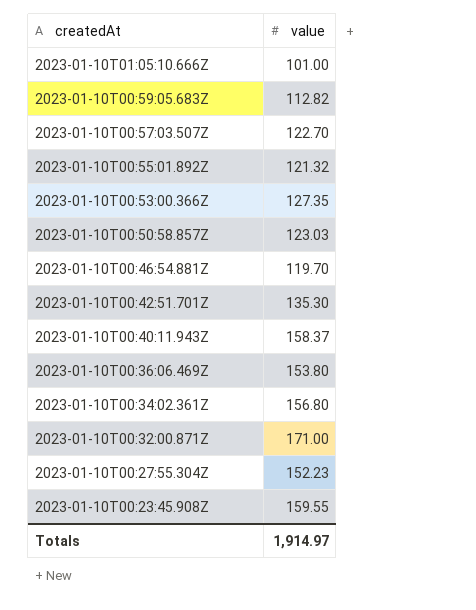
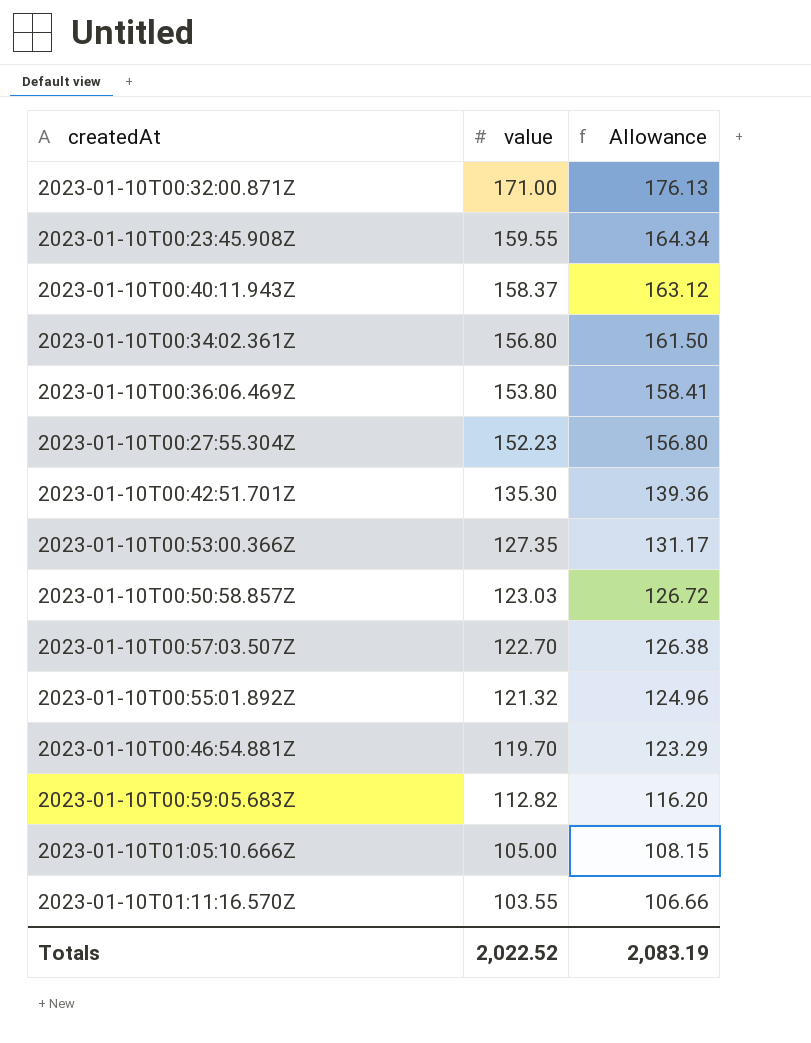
row order: createdAt descending -> value descending
column Allowance | formula: none -> [value] * 1.03
2023-01-10T01:05:10.666Z | value: 101.00 -> 105.00
row 2023-01-10T01:11:16.570Z: none -> 103.55 | 106.66
Totals | value: 1,914.97 -> 2,022.52

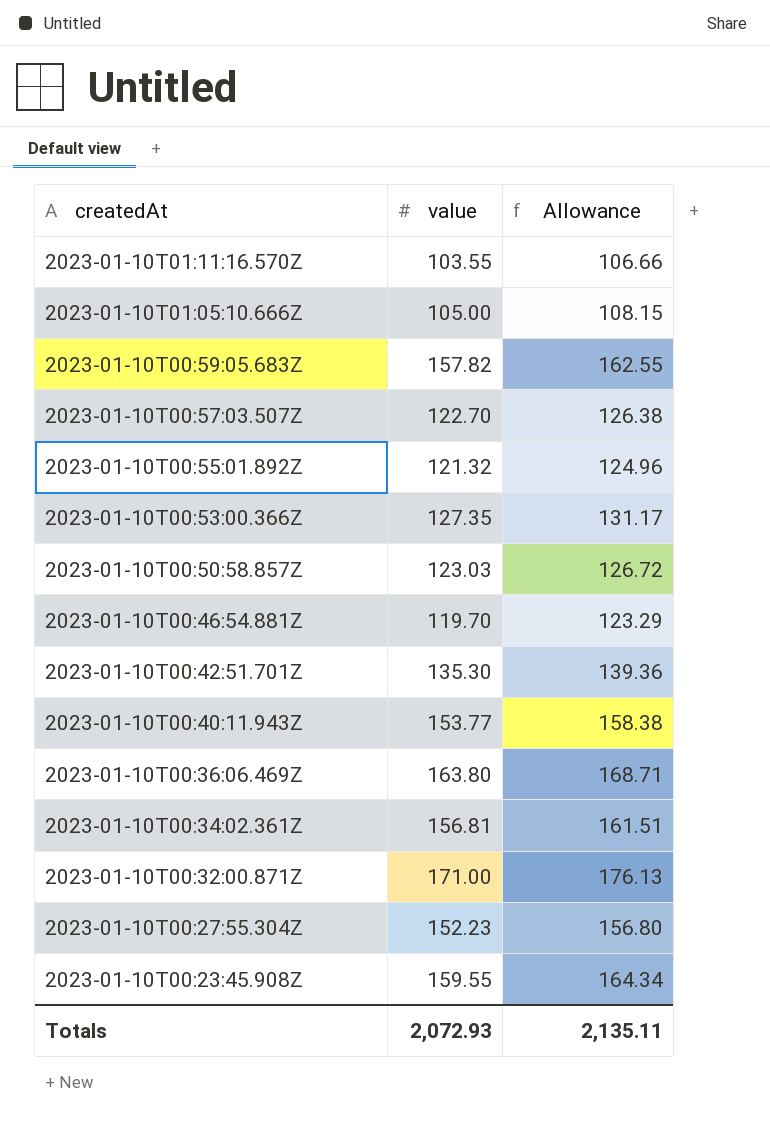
row order: value descending -> createdAt descending
2023-01-10T00:59:05.683Z | value: 112.82 -> 157.82
2023-01-10T00:59:05.683Z | Allowance: 116.20 -> 162.55
2023-01-10T00:40:11.943Z | value: 158.37 -> 153.77
2023-01-10T00:40:11.943Z | Allowance: 163.12 -> 158.38
2023-01-10T00:36:06.469Z | value: 153.80 -> 163.80
2023-01-10T00:36:06.469Z | Allowance: 158.41 -> 168.71
2023-01-10T00:34:02.361Z | value: 156.80 -> 156.81
2023-01-10T00:34:02.361Z | Allowance: 161.50 -> 161.51
Totals | value: 2,022.52 -> 2,072.93
Totals | Allowance: 2,083.19 -> 2,135.11

